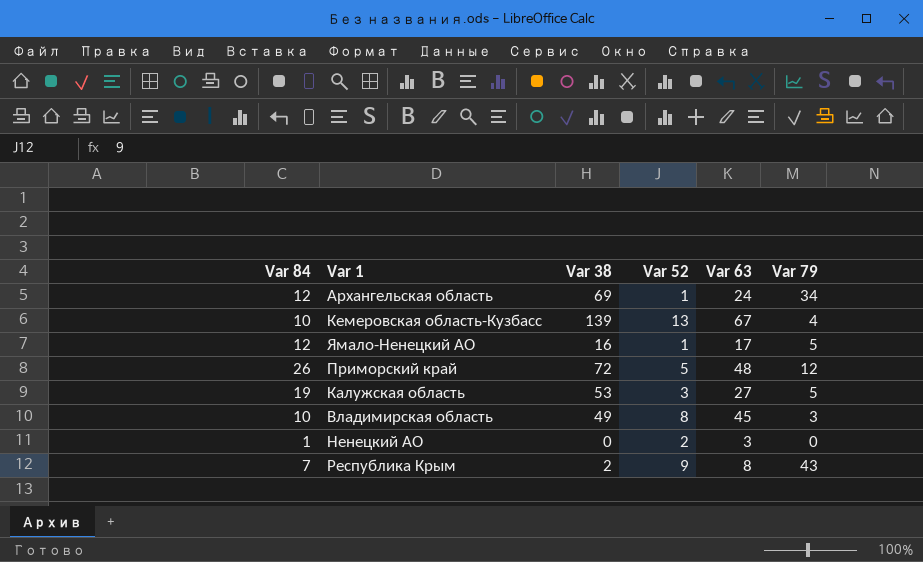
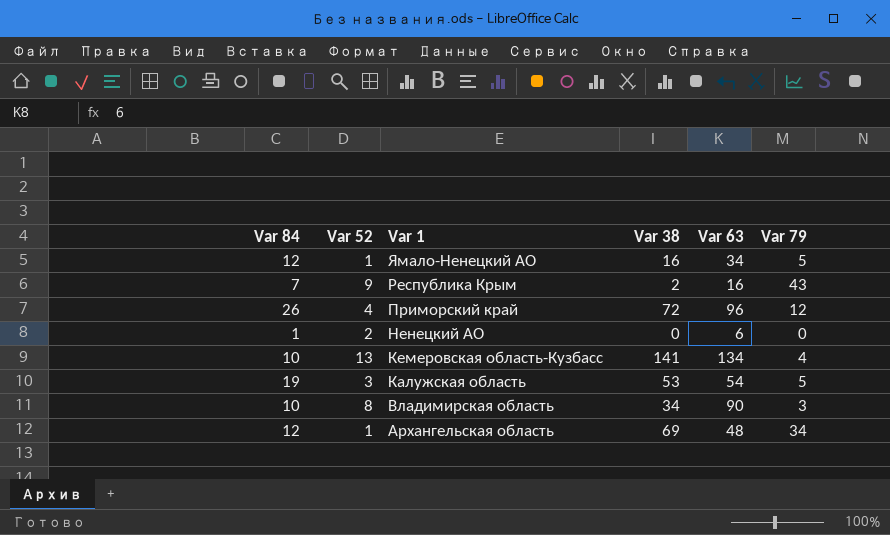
row order: none -> Var 1 descending
column Var 52 | position: 4 -> 2
Ямало-Ненецкий АО | Var 63: 17 -> 34
Республика Крым | Var 63: 8 -> 16
Приморский край | Var 52: 5 -> 4
Приморский край | Var 63: 48 -> 96
Ненецкий АО | Var 63: 3 -> 6
Кемеровская область-Кузбасс | Var 38: 139 -> 141
Кемеровская область-Кузбасс | Var 63: 67 -> 134
Калужская область | Var 63: 27 -> 54
Владимирская область | Var 38: 49 -> 34
Владимирская область | Var 63: 45 -> 90
Архангельская область | Var 63: 24 -> 48

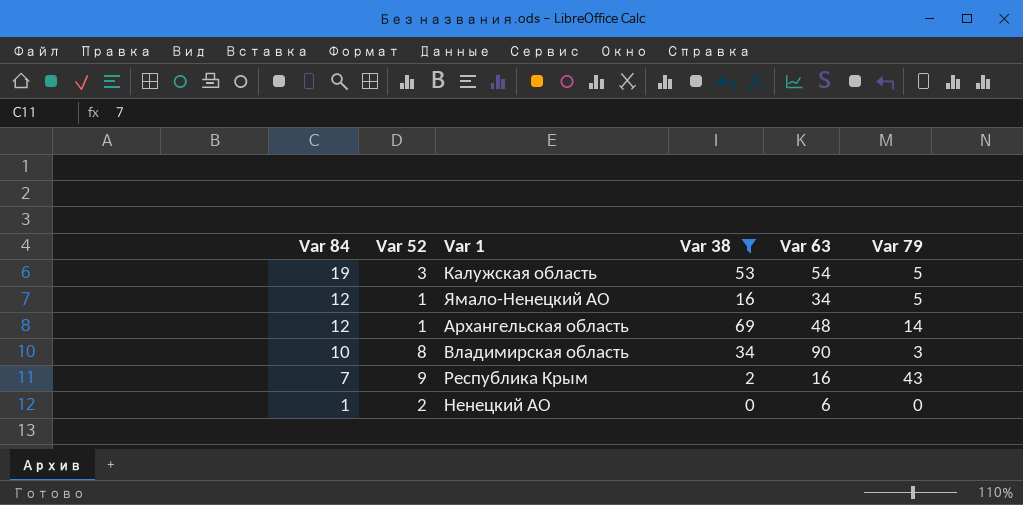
filter: none -> Var 38 <= 69
row order: Var 1 descending -> Var 84 descending
Архангельская область | Var 79: 34 -> 14

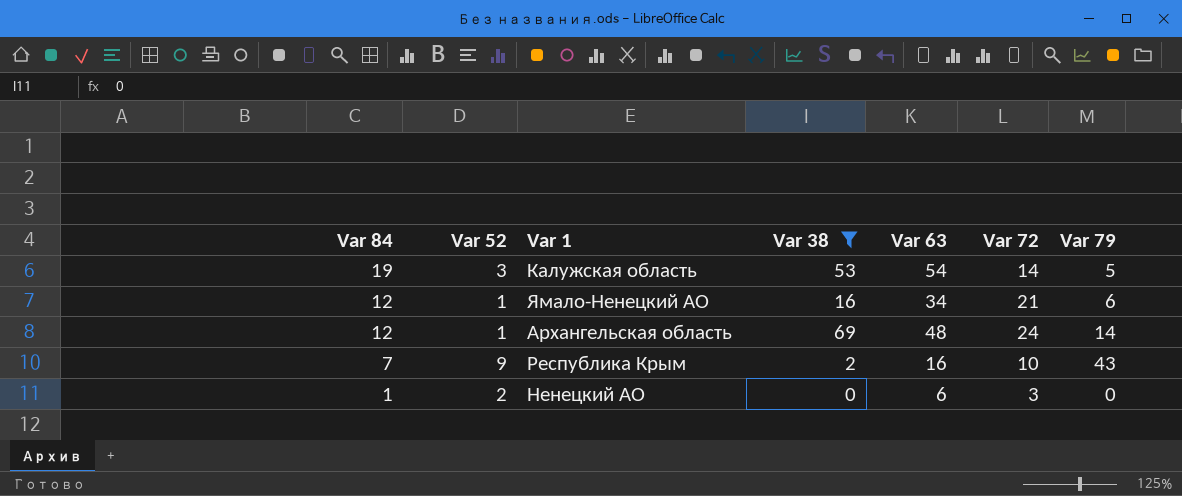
column Var 72 | position: none -> 6
row Владимирская область: 10 | 8 | 34 | 90 | 3 -> none
Ямало-Ненецкий АО | Var 79: 5 -> 6

